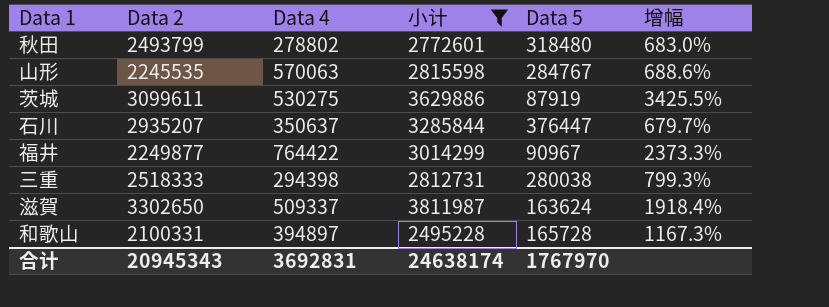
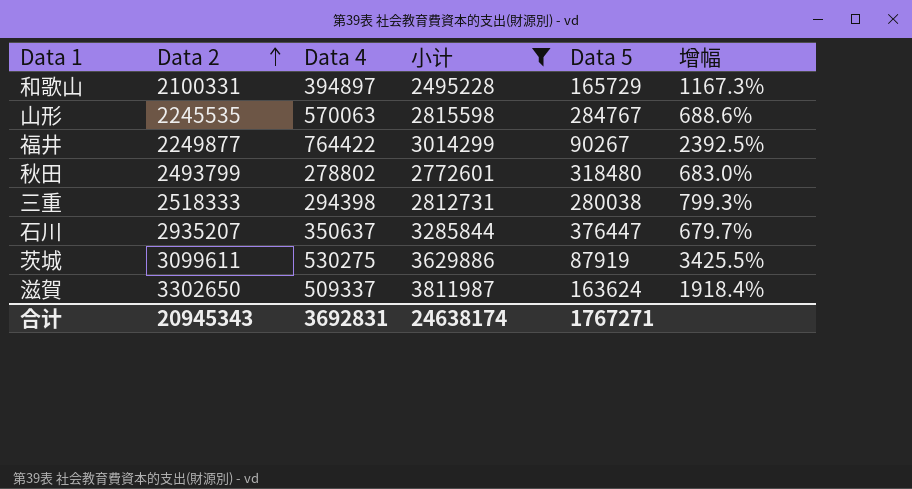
row order: none -> Data 2 ascending
和歌山 | Data 5: 165728 -> 165729
福井 | Data 5: 90967 -> 90267
福井 | 增幅: 2373.3% -> 2392.5%
合计 | Data 5: 1767970 -> 1767271

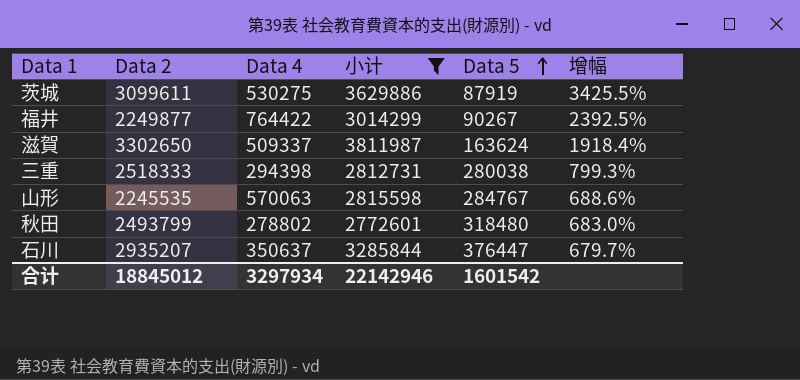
row order: Data 2 ascending -> Data 5 ascending
row 和歌山: 2100331 | 394897 | 2495228 | 165729 | 1167.3% -> none
合计 | Data 2: 20945343 -> 18845012
合计 | Data 4: 3692831 -> 3297934
合计 | 小计: 24638174 -> 22142946
合计 | Data 5: 1767271 -> 1601542

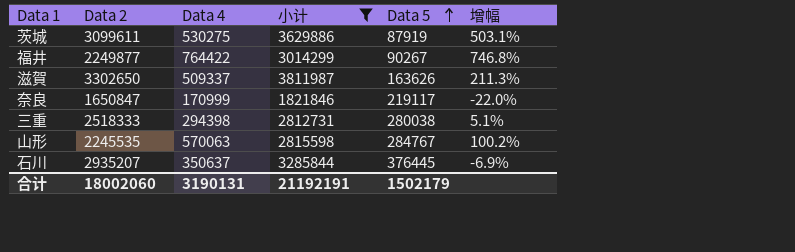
column 增幅 | formula: ([Data 2] - [Data 5]) / [Data 5] -> ([Data 4] - [Data 5]) / [Data 5]
row 秋田: 2493799 | 278802 | 2772601 | 318480 | 683.0% -> none
滋賀 | Data 5: 163624 -> 163626
row 奈良: none -> 1650847 | 170999 | 1821846 | 219117 | -22.0%
石川 | Data 5: 376447 -> 376445
合计 | Data 2: 18845012 -> 18002060
合计 | Data 4: 3297934 -> 3190131
合计 | 小计: 22142946 -> 21192191
合计 | Data 5: 1601542 -> 1502179

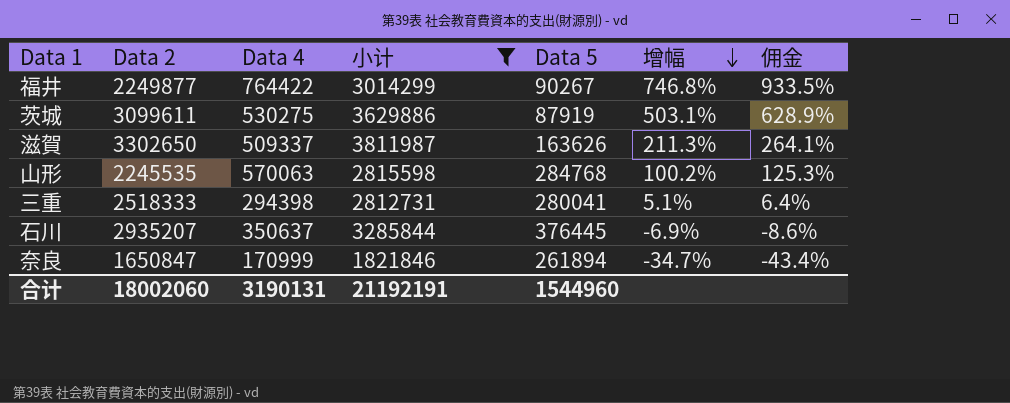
row order: Data 5 ascending -> 增幅 descending
column 佣金 | formula: none -> [增幅] * 1.25
山形 | Data 5: 284767 -> 284768
三重 | Data 5: 280038 -> 280041
奈良 | Data 5: 219117 -> 261894
奈良 | 增幅: -22.0% -> -34.7%
合计 | Data 5: 1502179 -> 1544960

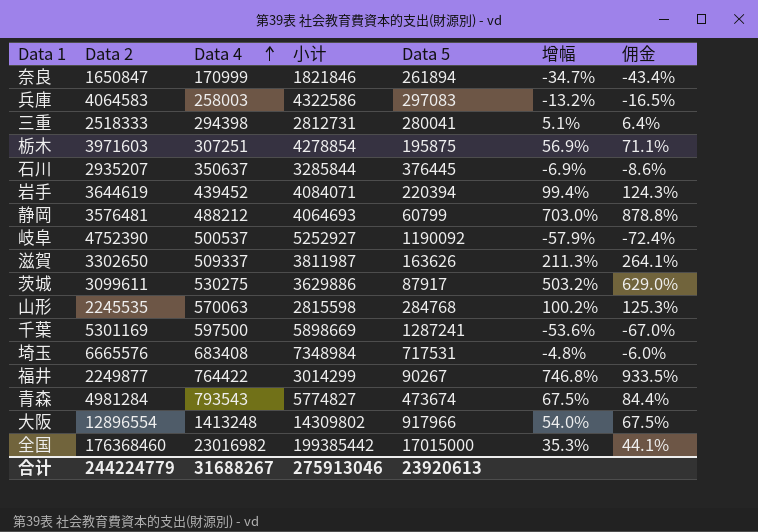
filter: 小计 <= 3811987 -> none
row order: 增幅 descending -> Data 4 ascending
茨城 | Data 5: 87919 -> 87917
茨城 | 增幅: 503.1% -> 503.2%
茨城 | 佣金: 628.9% -> 629.0%
合计 | Data 2: 18002060 -> 244224779
合计 | Data 4: 3190131 -> 31688267
合计 | 小计: 21192191 -> 275913046
合计 | Data 5: 1544960 -> 23920613

